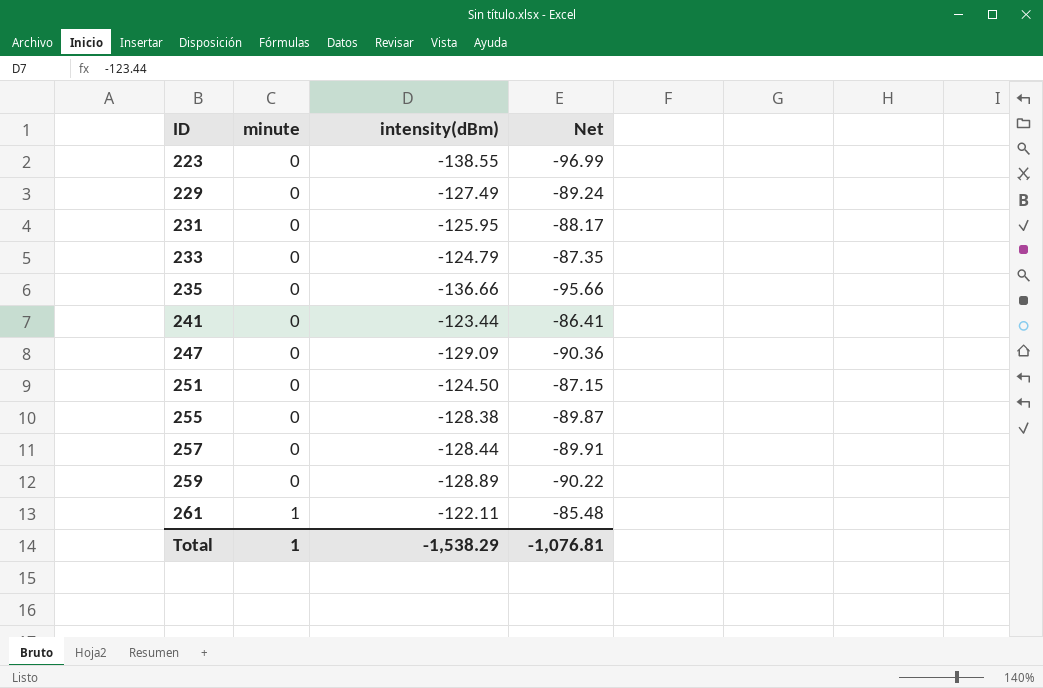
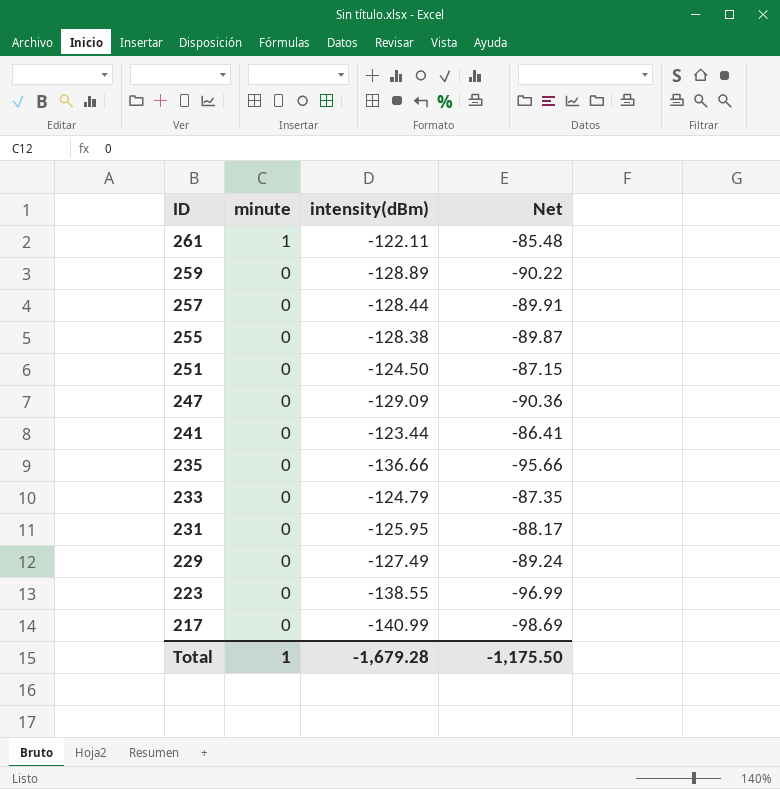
row order: ID ascending -> ID descending
row 217: none -> 0 | -140.99 | -98.69
Total | intensity(dBm): -1,538.29 -> -1,679.28
Total | Net: -1,076.81 -> -1,175.50

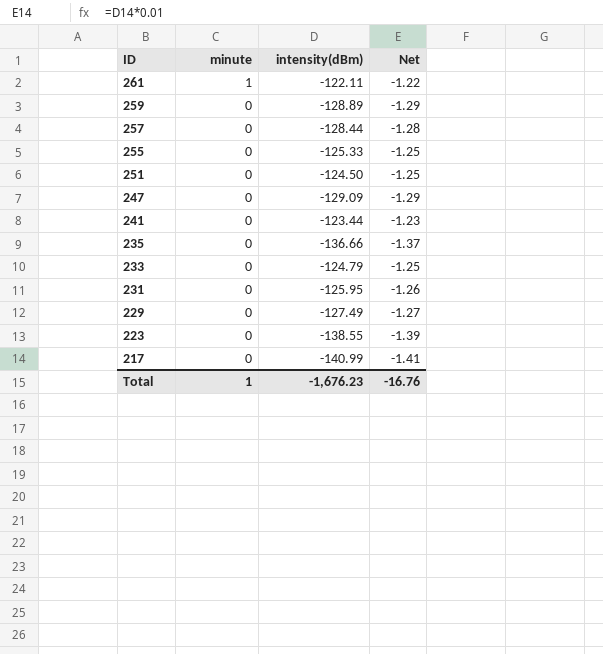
column Net | formula: [intensity(dBm)] * 0.7 -> [intensity(dBm)] * 0.01
255 | intensity(dBm): -128.38 -> -125.33
Total | intensity(dBm): -1,679.28 -> -1,676.23
Total | Net: -1,175.50 -> -16.76

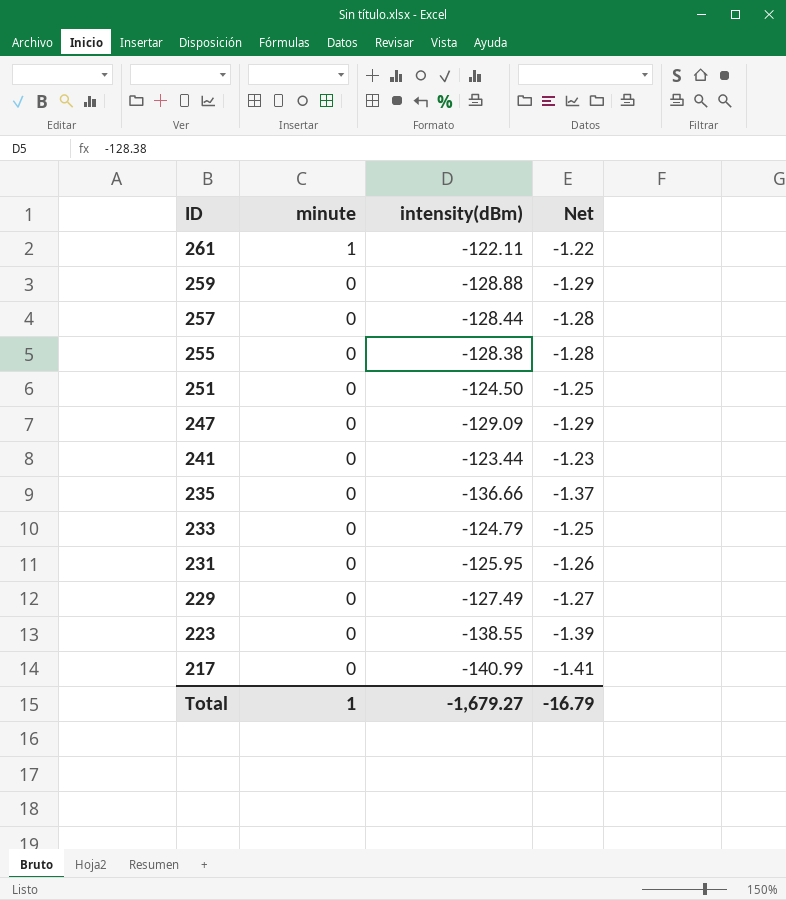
259 | intensity(dBm): -128.89 -> -128.88
255 | intensity(dBm): -125.33 -> -128.38
255 | Net: -1.25 -> -1.28
Total | intensity(dBm): -1,676.23 -> -1,679.27
Total | Net: -16.76 -> -16.79

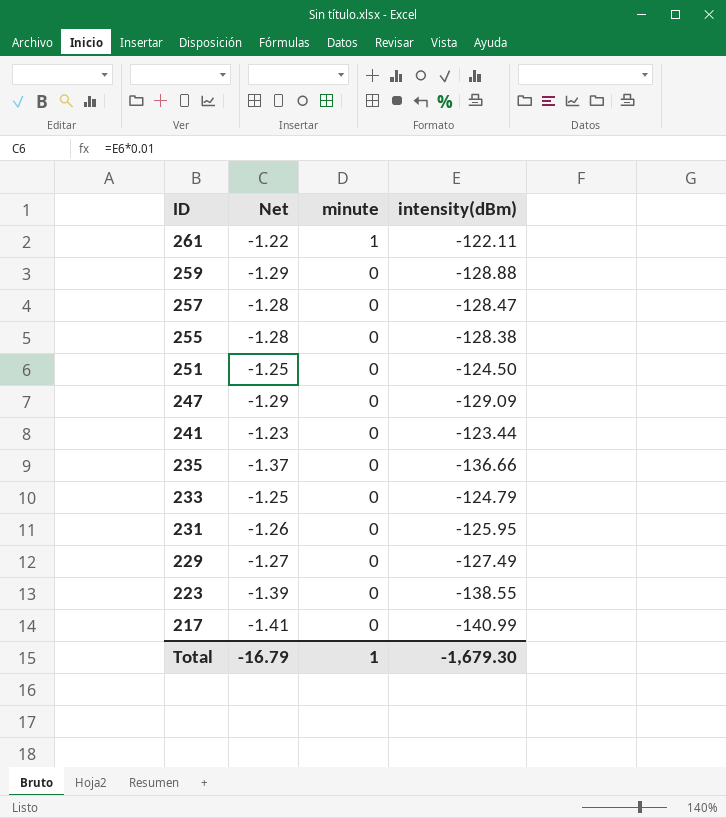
column Net | position: 4 -> 2
257 | intensity(dBm): -128.44 -> -128.47
Total | intensity(dBm): -1,679.27 -> -1,679.30

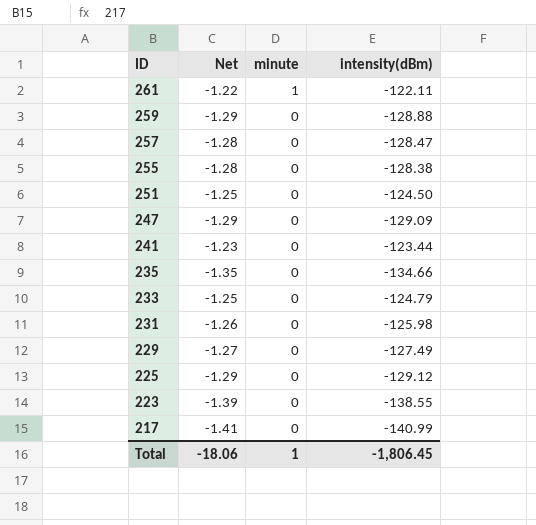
235 | Net: -1.37 -> -1.35
235 | intensity(dBm): -136.66 -> -134.66
231 | intensity(dBm): -125.95 -> -125.98
row 225: none -> -1.29 | 0 | -129.12
Total | Net: -16.79 -> -18.06
Total | intensity(dBm): -1,679.30 -> -1,806.45

